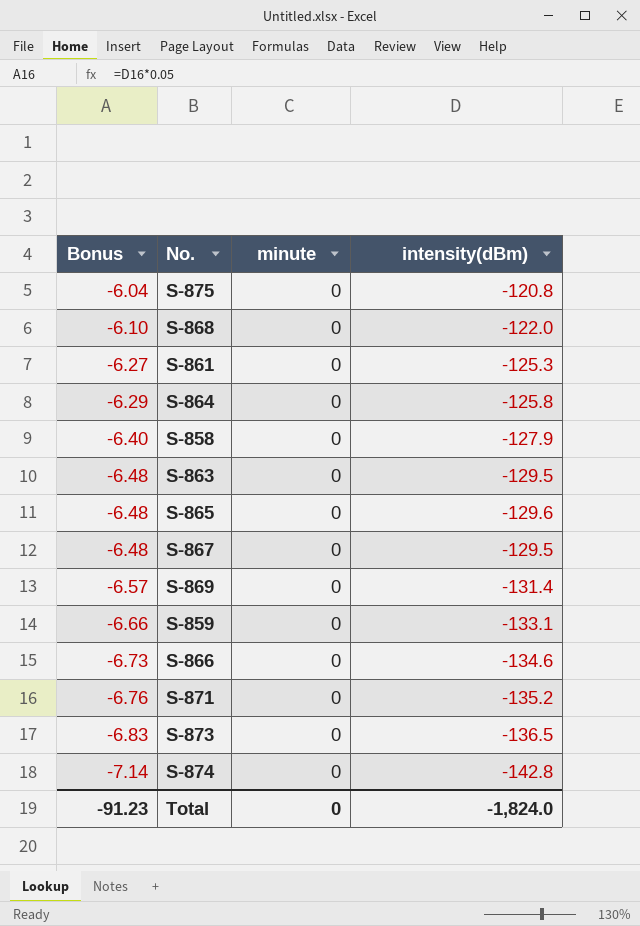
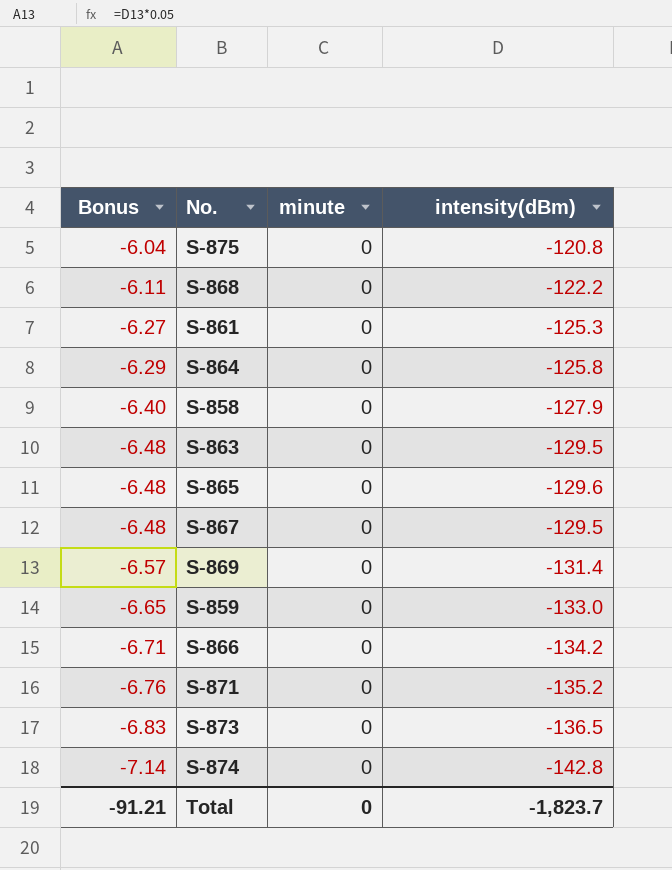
S-868 | Bonus: -6.10 -> -6.11
S-868 | intensity(dBm): -122.0 -> -122.2
S-859 | Bonus: -6.66 -> -6.65
S-859 | intensity(dBm): -133.1 -> -133.0
S-866 | Bonus: -6.73 -> -6.71
S-866 | intensity(dBm): -134.6 -> -134.2
Total | Bonus: -91.23 -> -91.21
Total | intensity(dBm): -1,824.0 -> -1,823.7

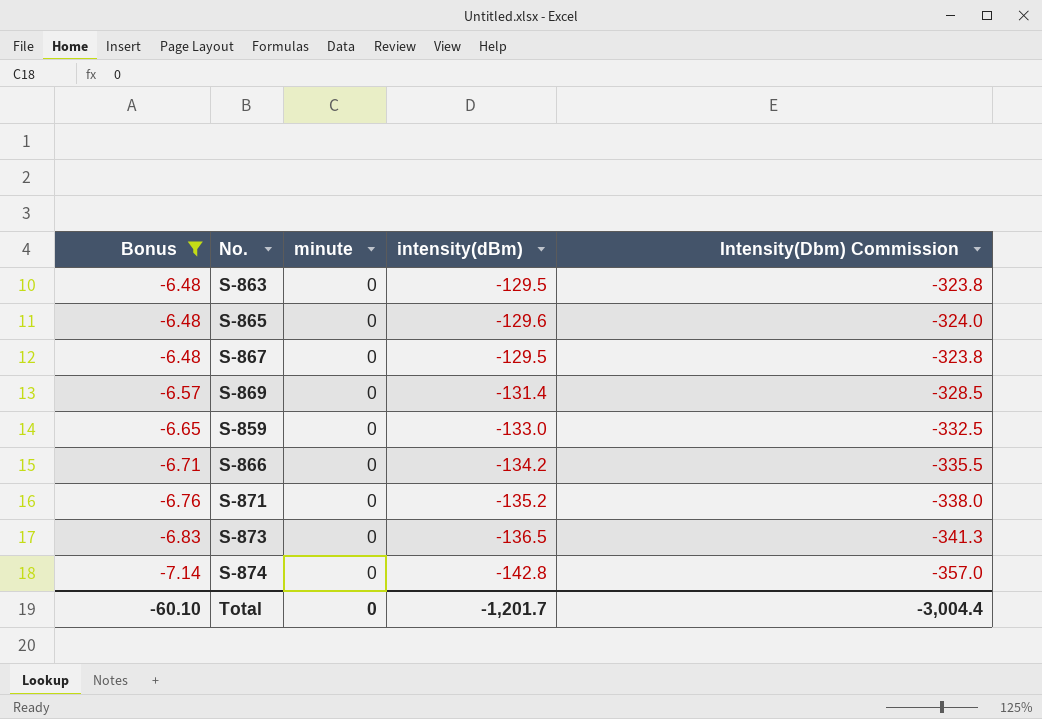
filter: none -> Bonus <= -6.48
column Intensity(Dbm) Commission | formula: none -> [intensity(dBm)] * 2.5
Total | Bonus: -91.21 -> -60.10
Total | intensity(dBm): -1,823.7 -> -1,201.7

